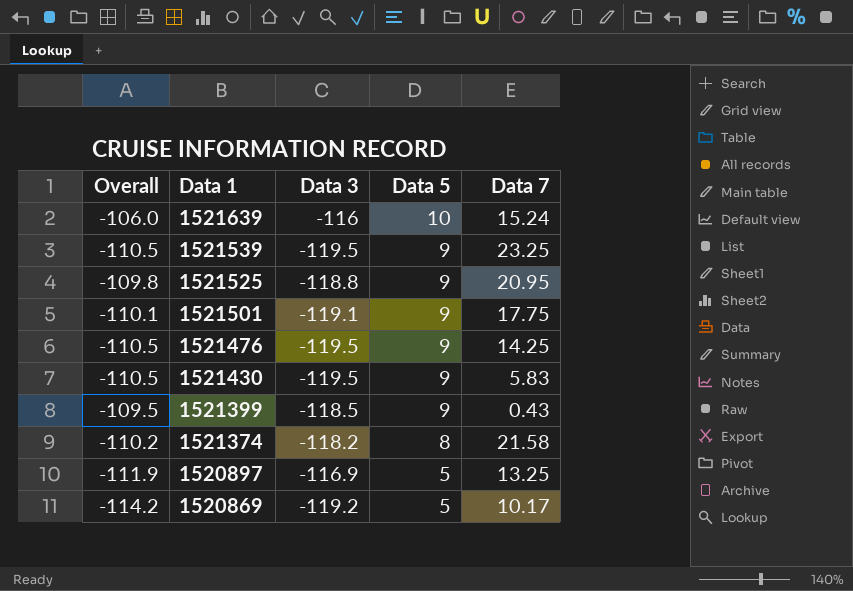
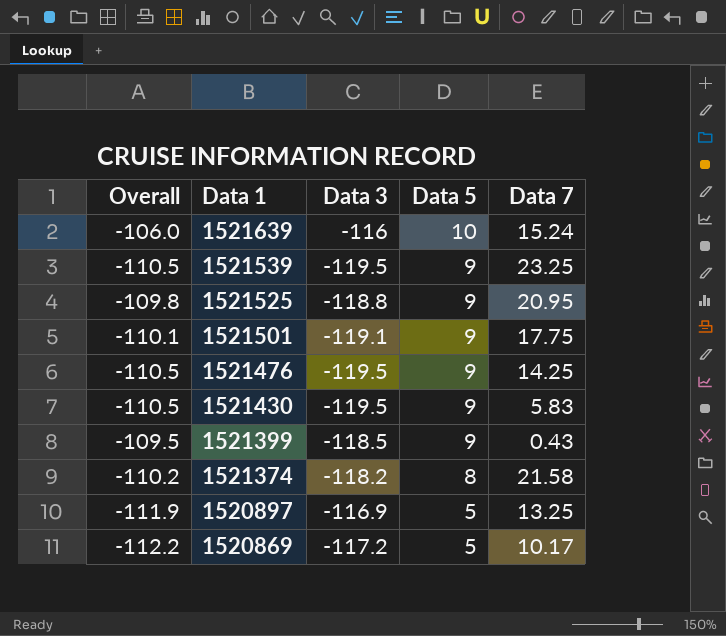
1520869 | Overall: -114.2 -> -112.2
1520869 | Data 3: -119.2 -> -117.2

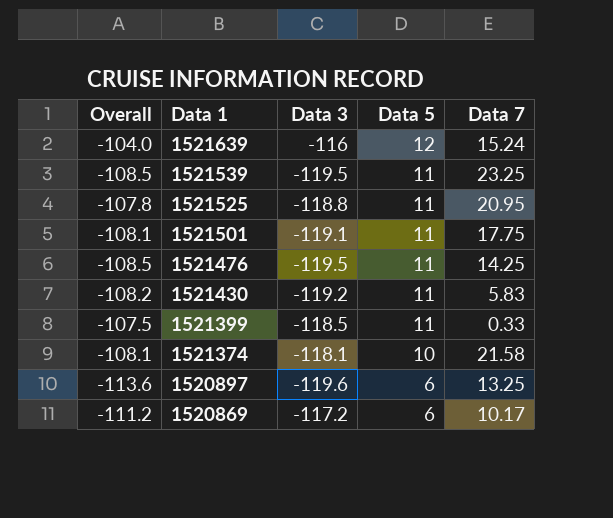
1521639 | Overall: -106.0 -> -104.0
1521639 | Data 5: 10 -> 12
1521539 | Overall: -110.5 -> -108.5
1521539 | Data 5: 9 -> 11
1521525 | Overall: -109.8 -> -107.8
1521525 | Data 5: 9 -> 11
1521501 | Overall: -110.1 -> -108.1
1521501 | Data 5: 9 -> 11
1521476 | Overall: -110.5 -> -108.5
1521476 | Data 5: 9 -> 11
1521430 | Overall: -110.5 -> -108.2
1521430 | Data 3: -119.5 -> -119.2
1521430 | Data 5: 9 -> 11
1521399 | Overall: -109.5 -> -107.5
1521399 | Data 5: 9 -> 11
1521399 | Data 7: 0.43 -> 0.33
1521374 | Overall: -110.2 -> -108.1
1521374 | Data 3: -118.2 -> -118.1
1521374 | Data 5: 8 -> 10
1520897 | Overall: -111.9 -> -113.6
1520897 | Data 3: -116.9 -> -119.6
1520897 | Data 5: 5 -> 6
1520869 | Overall: -112.2 -> -111.2
1520869 | Data 5: 5 -> 6

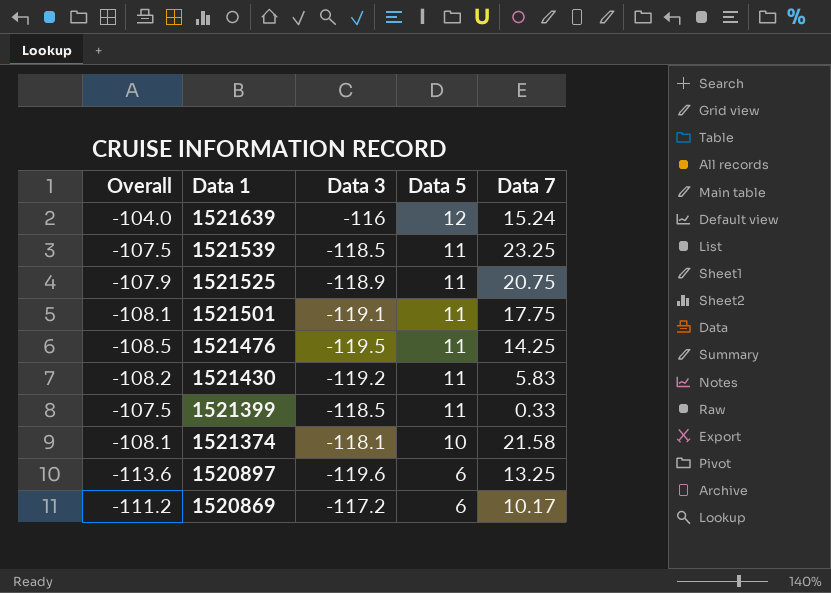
1521539 | Overall: -108.5 -> -107.5
1521539 | Data 3: -119.5 -> -118.5
1521525 | Overall: -107.8 -> -107.9
1521525 | Data 3: -118.8 -> -118.9
1521525 | Data 7: 20.95 -> 20.75

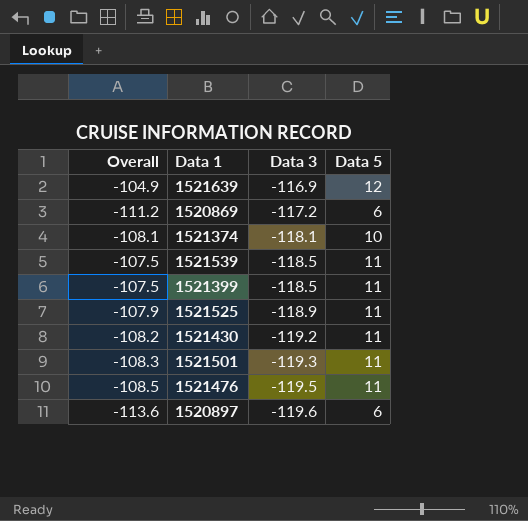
row order: Data 1 descending -> Data 3 descending
column Data 7 | position: 5 -> none
1521639 | Overall: -104.0 -> -104.9
1521639 | Data 3: -116 -> -116.9
1521501 | Overall: -108.1 -> -108.3
1521501 | Data 3: -119.1 -> -119.3

